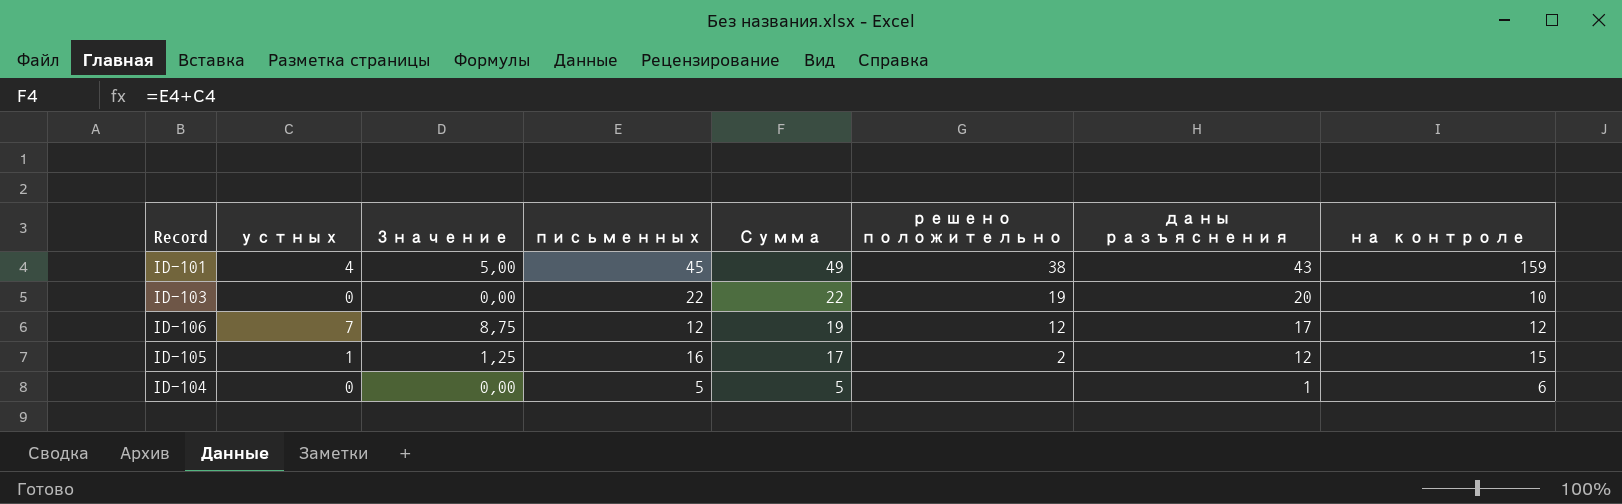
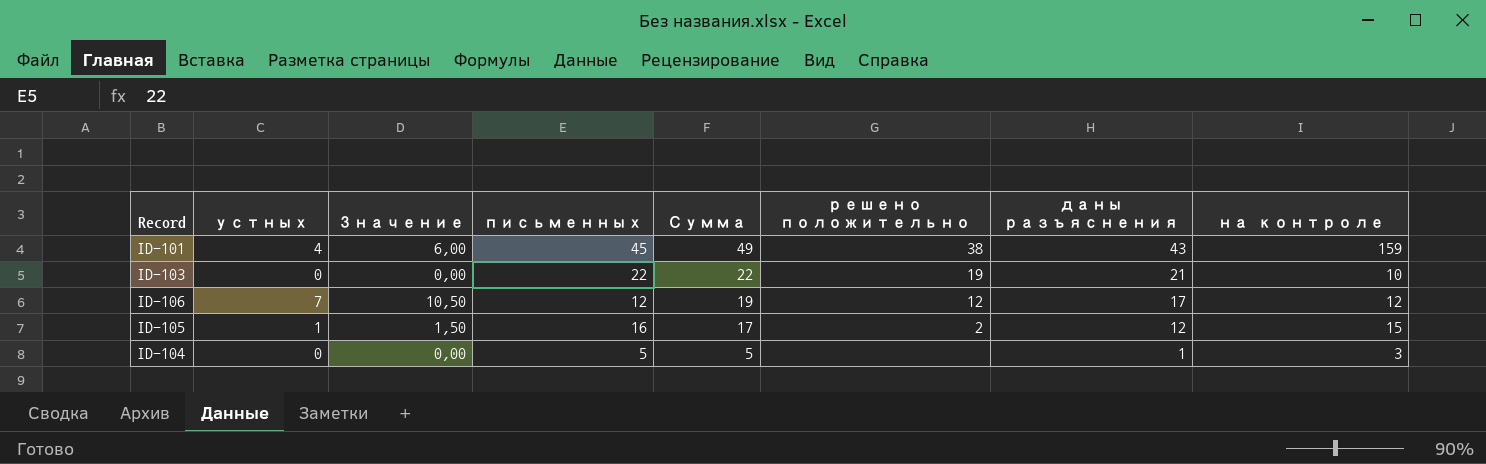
column Значение | formula: [устных] * 1,25 -> [устных] * 1,5
ID-103 | даны разъяснения: 20 -> 21
ID-104 | на контроле: 6 -> 3

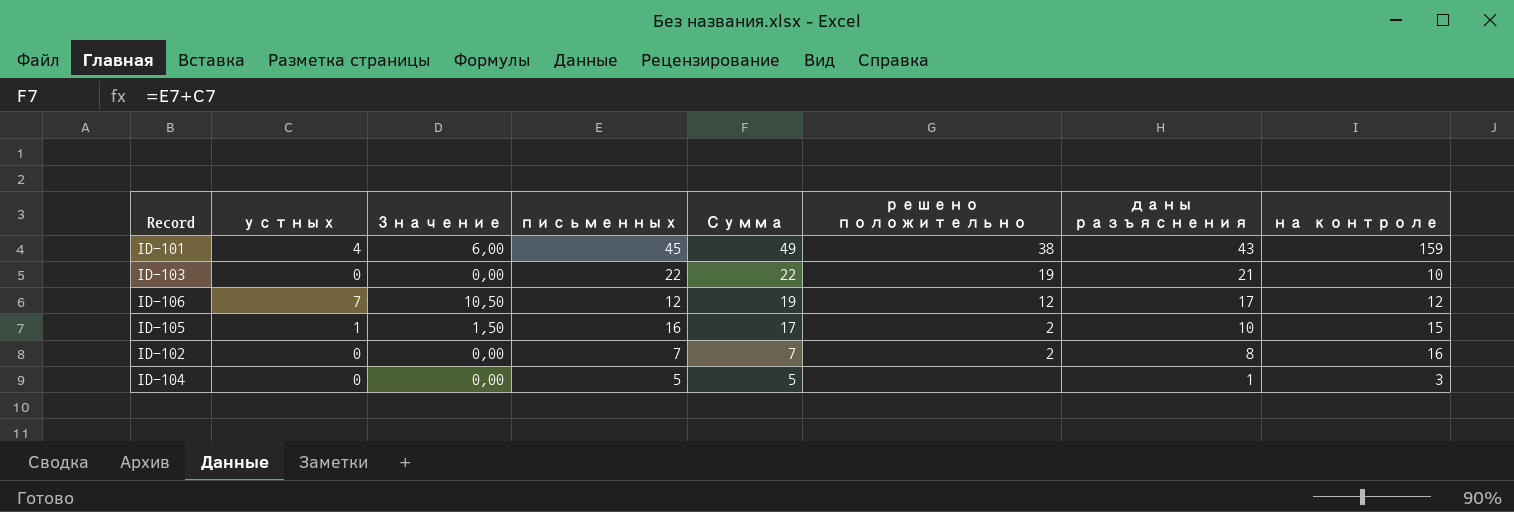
ID-105 | даны разъяснения: 12 -> 10
row ID-102: none -> 0 | 0,00 | 7 | 7 | 2 | 8 | 16

